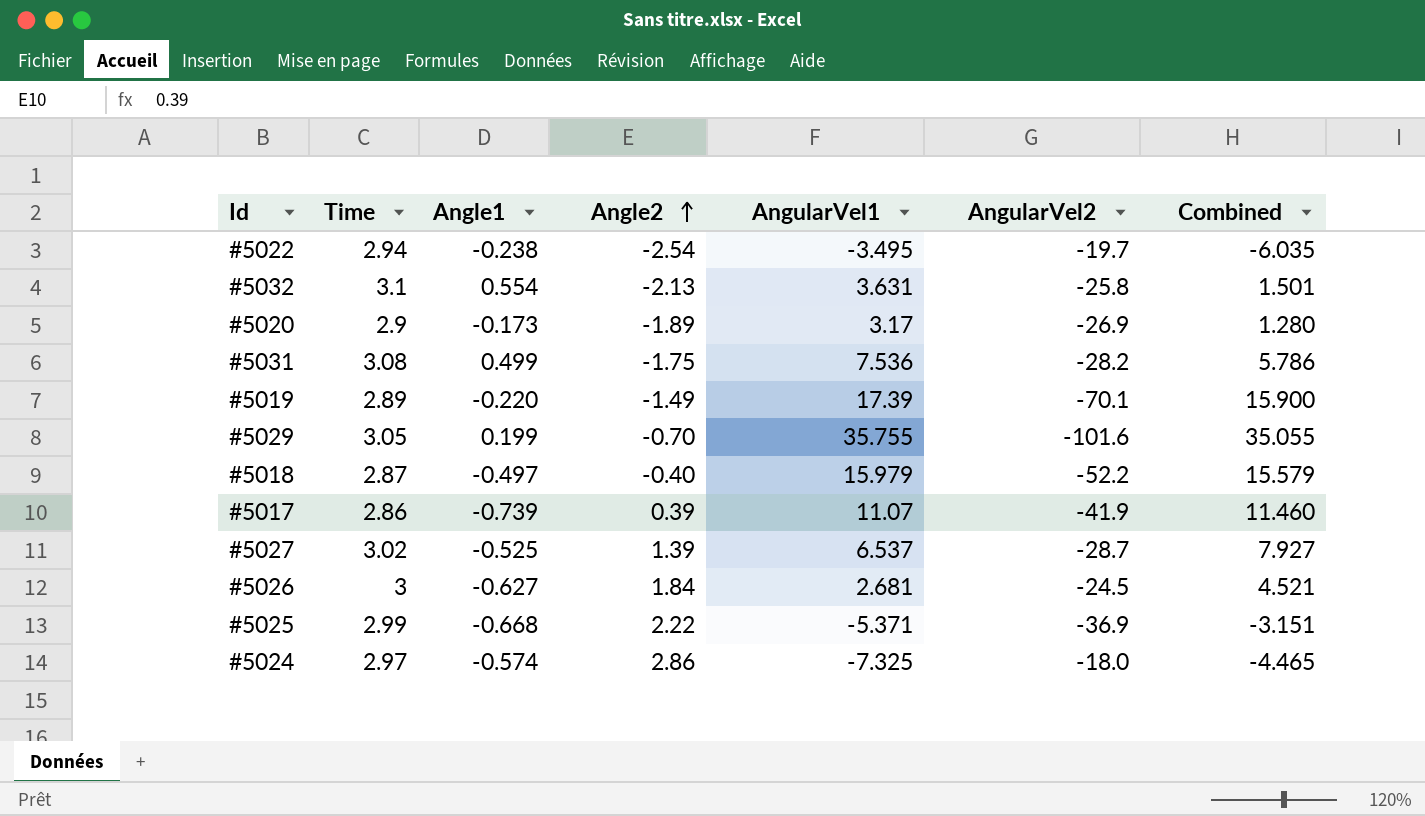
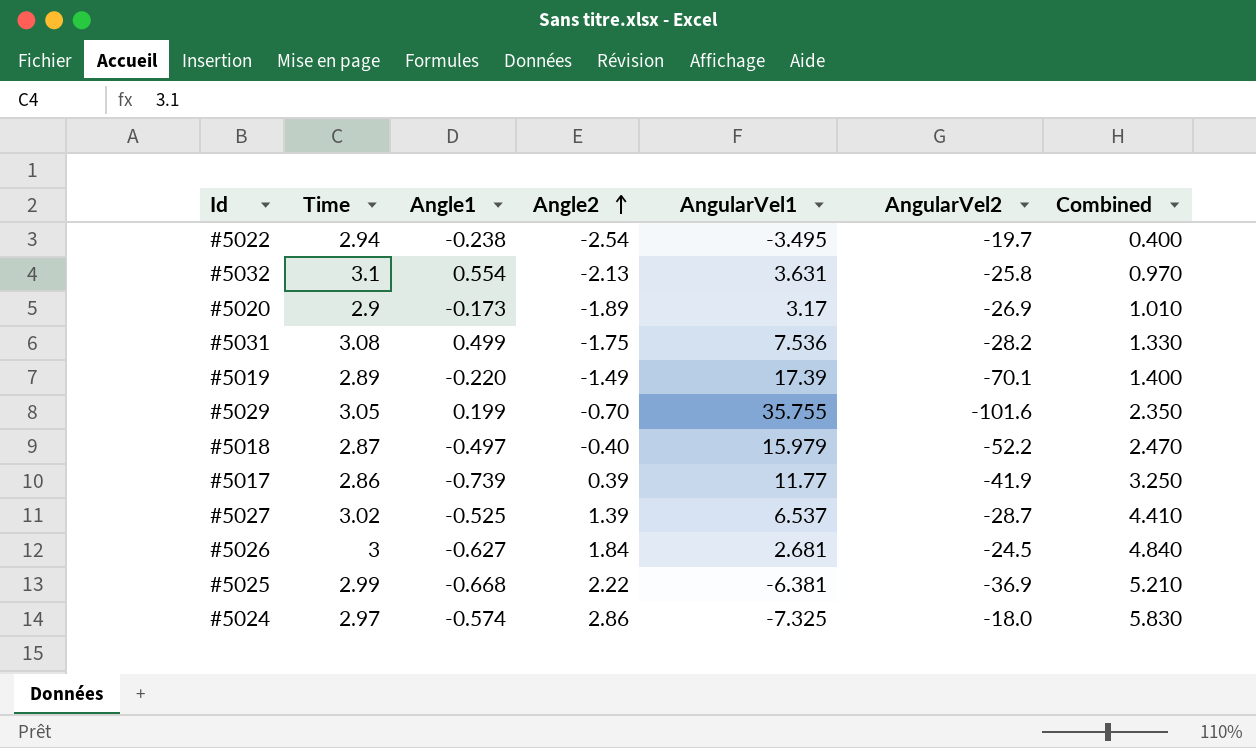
column Combined | formula: [Angle2] + [AngularVel1] -> [Time] + [Angle2]
#5017 | AngularVel1: 11.07 -> 11.77
#5025 | AngularVel1: -5.371 -> -6.381

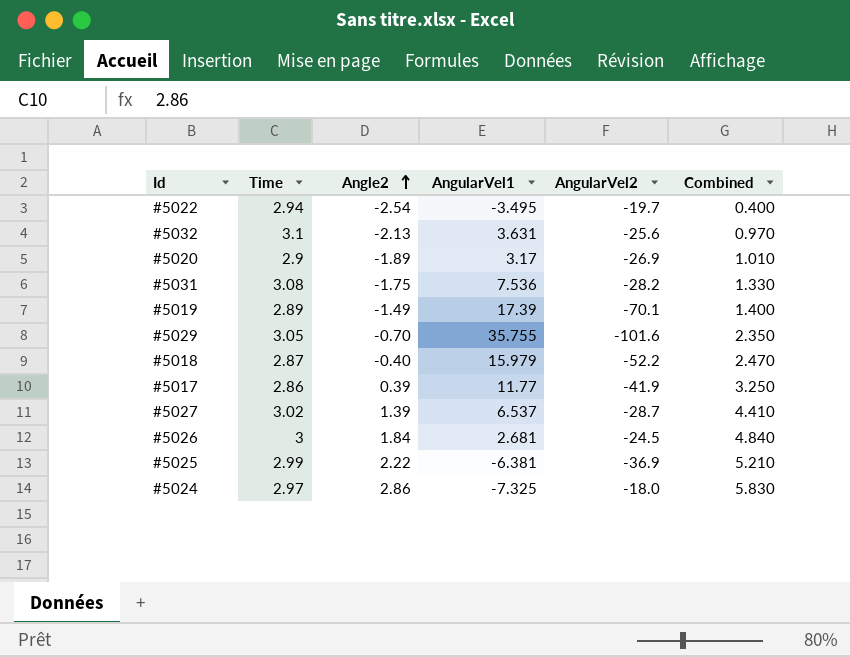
column Angle1 | position: 3 -> none
#5032 | AngularVel2: -25.8 -> -25.6

